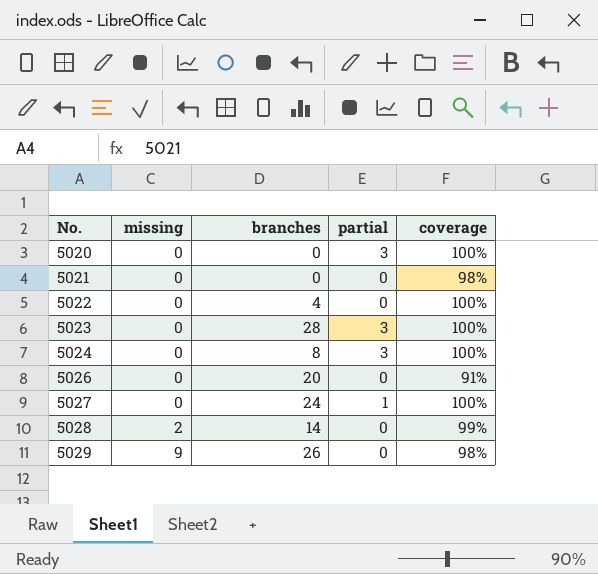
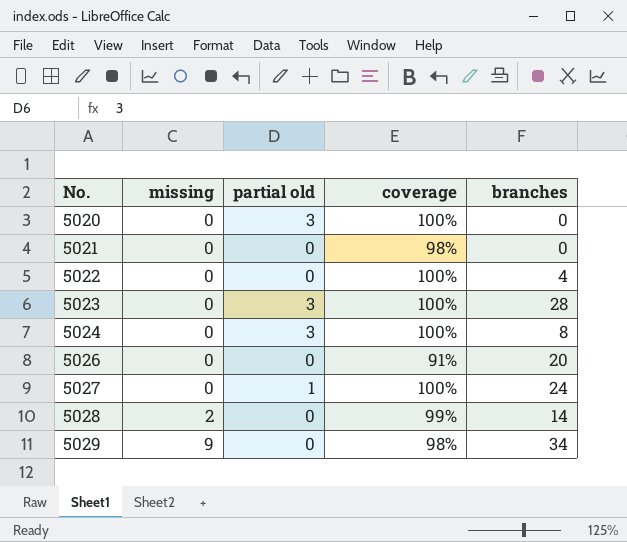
column name: partial -> partial old
column branches | position: 3 -> 5
5029 | branches: 26 -> 34

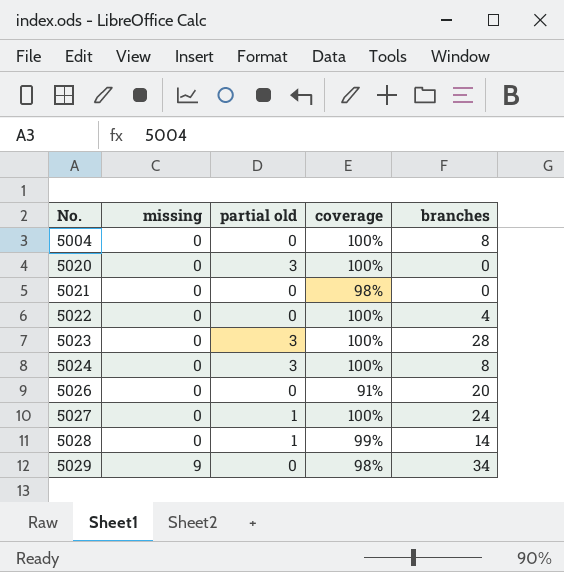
row 5004: none -> 0 | 0 | 100% | 8
5028 | missing: 2 -> 0
5028 | partial old: 0 -> 1

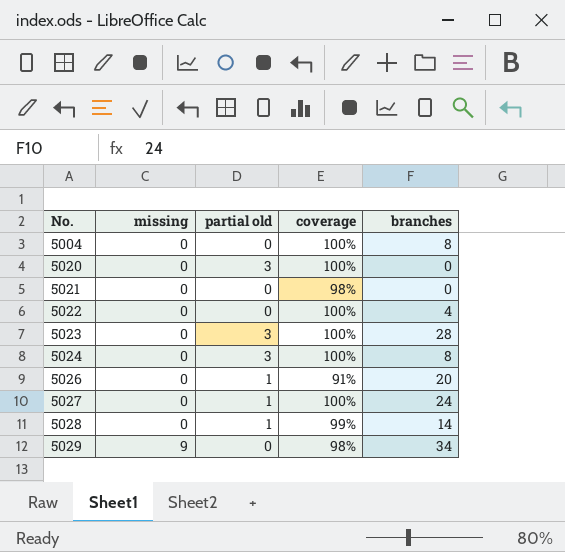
5026 | partial old: 0 -> 1

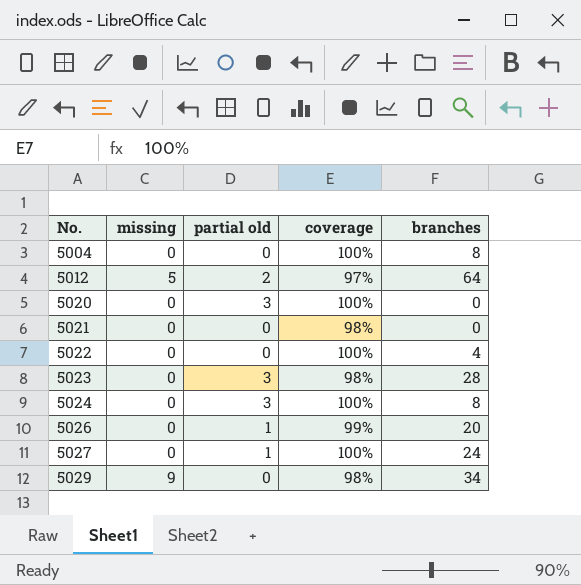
row 5028: 0 | 1 | 99% | 14 -> none
row 5012: none -> 5 | 2 | 97% | 64
5023 | coverage: 100% -> 98%
5026 | coverage: 91% -> 99%

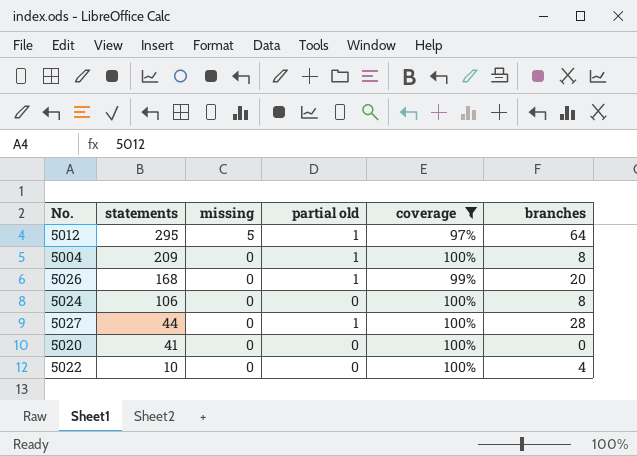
filter: none -> coverage != 98%
row order: No. ascending -> statements descending
column statements | position: none -> 2
5012 | partial old: 2 -> 1
5004 | partial old: 0 -> 1
5024 | partial old: 3 -> 0
5027 | branches: 24 -> 28
5020 | partial old: 3 -> 0

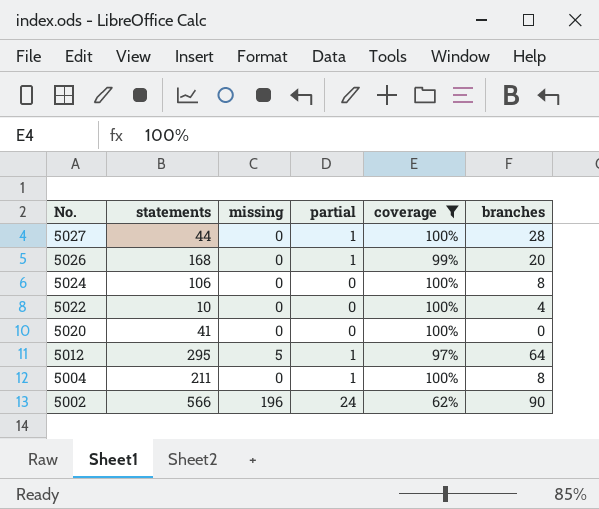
row order: statements descending -> No. descending
column name: partial old -> partial
5004 | statements: 209 -> 211
row 5002: none -> 566 | 196 | 24 | 62% | 90

